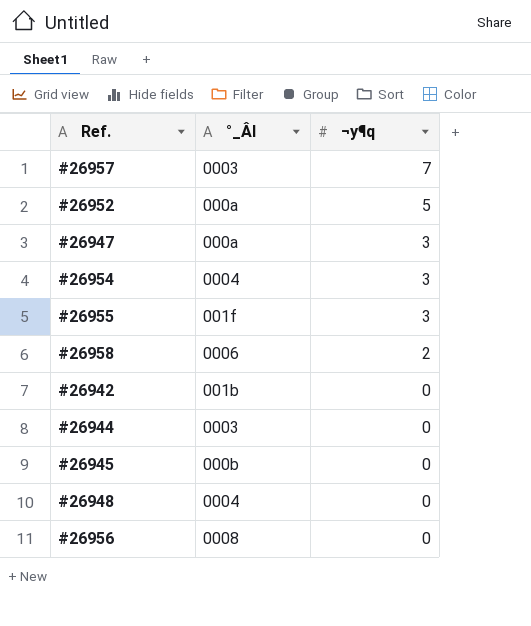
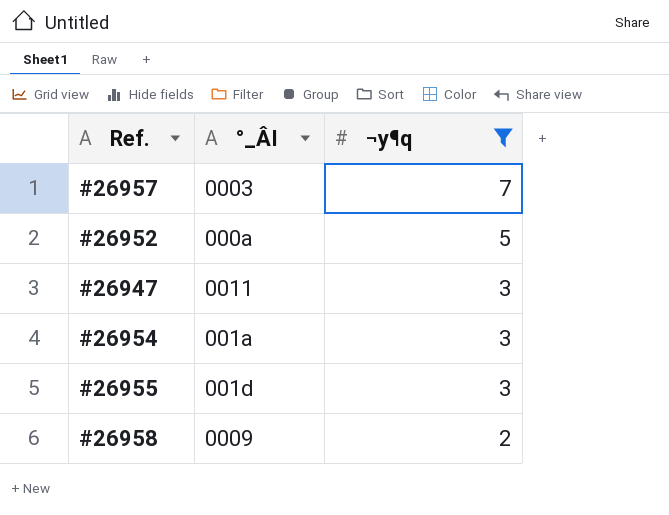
filter: none -> ¬y¶q != 0
#26947 | °_ÂI: 000a -> 0011
#26954 | °_ÂI: 0004 -> 001a
#26955 | °_ÂI: 001f -> 001d
#26958 | °_ÂI: 0006 -> 0009

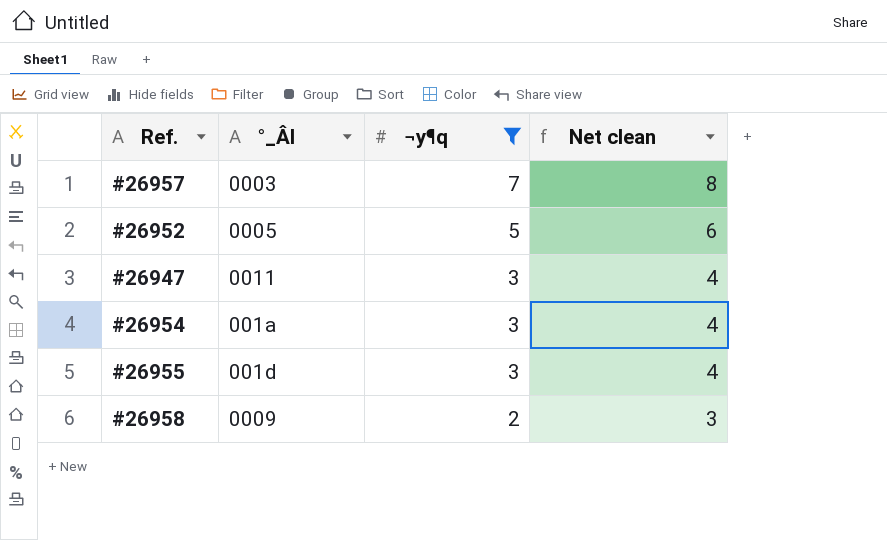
column Net clean | formula: none -> [¬y¶q] + 1
#26952 | °_ÂI: 000a -> 0005

